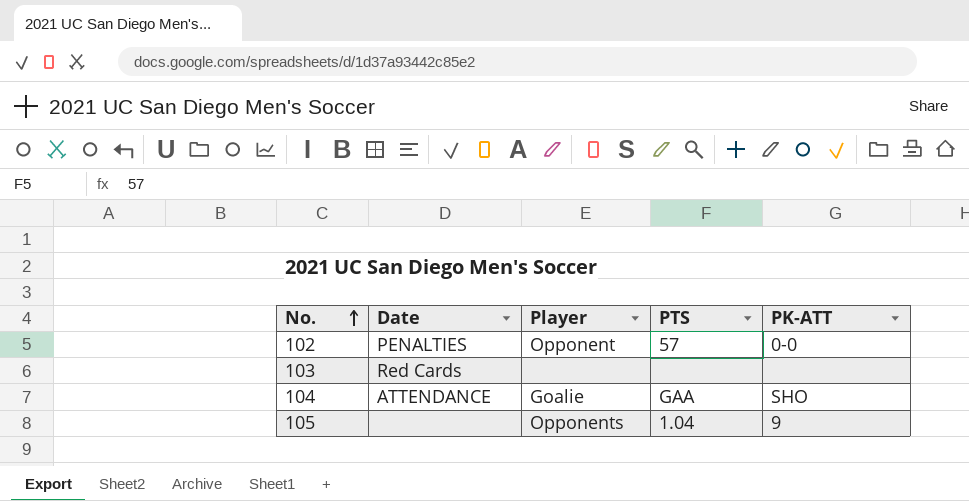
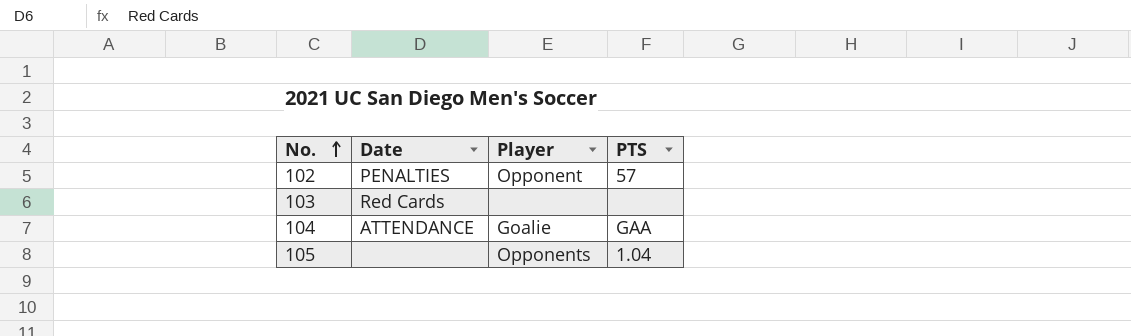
column PK-ATT | position: 5 -> none

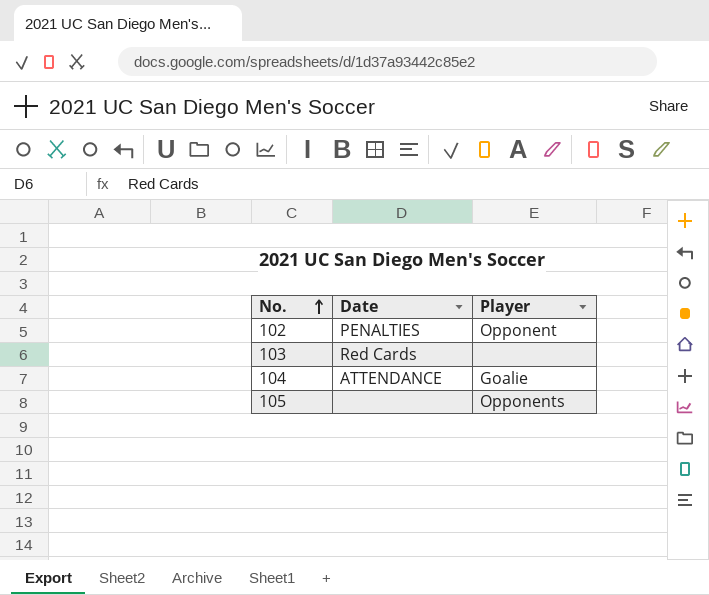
column PTS | position: 4 -> none

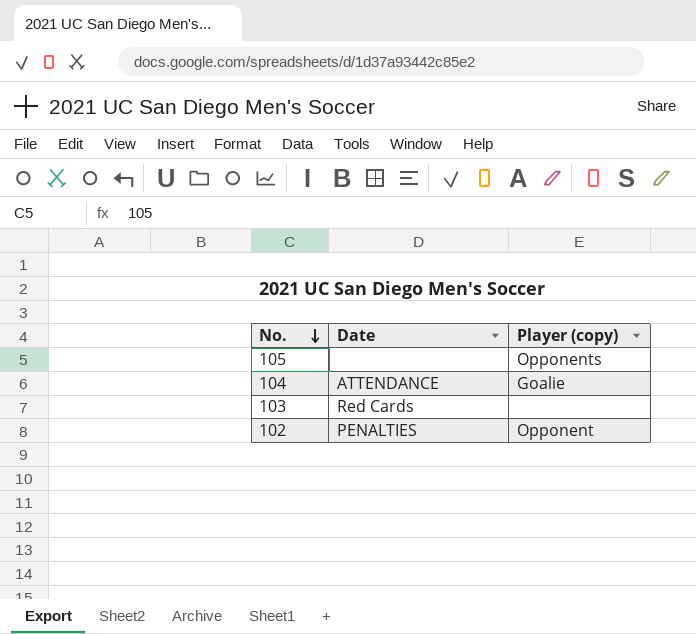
row order: No. ascending -> No. descending
column name: Player -> Player (copy)

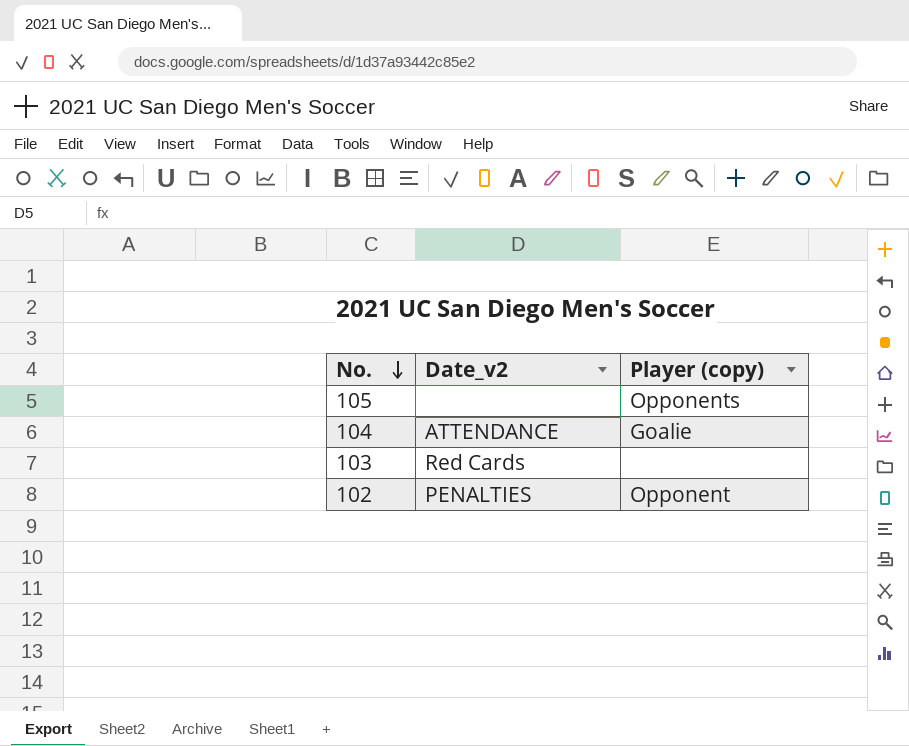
column name: Date -> Date_v2

